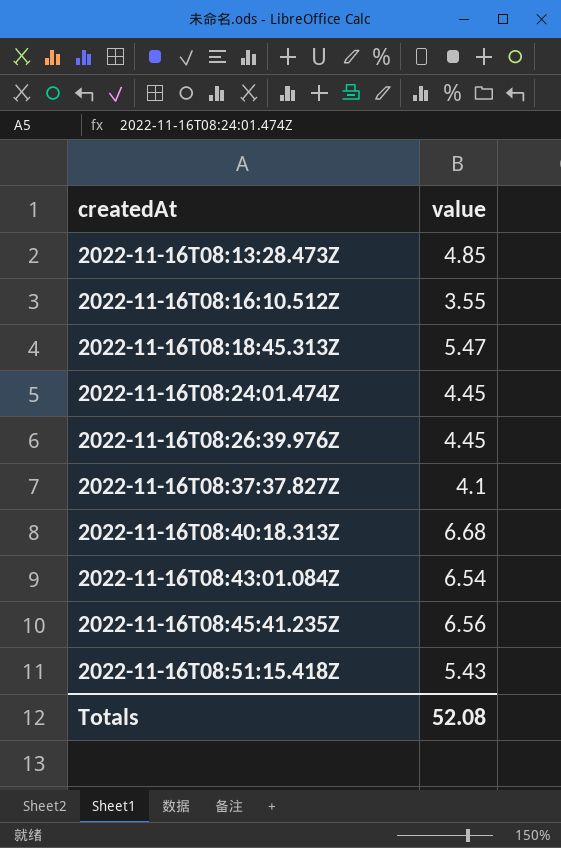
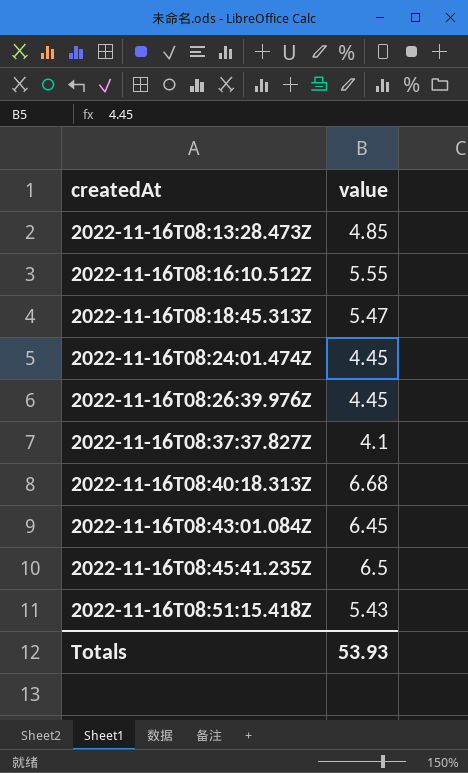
2022-11-16T08:16:10.512Z | value: 3.55 -> 5.55
2022-11-16T08:43:01.084Z | value: 6.54 -> 6.45
2022-11-16T08:45:41.235Z | value: 6.56 -> 6.5
Totals | value: 52.08 -> 53.93

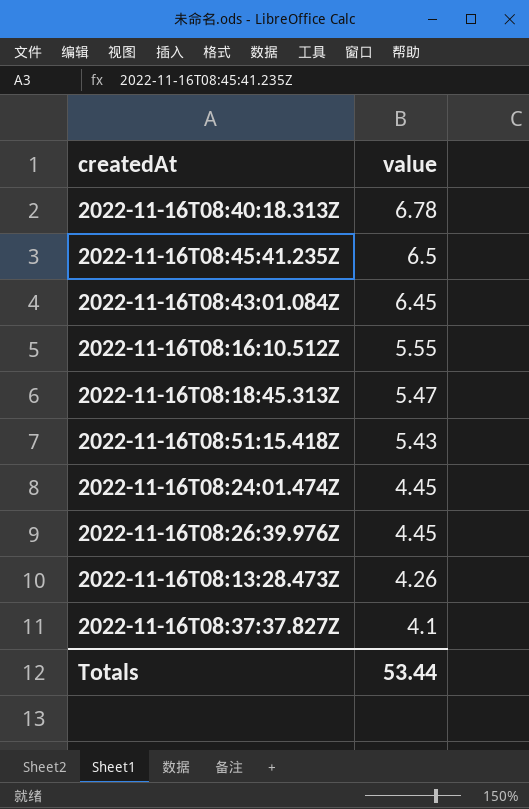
row order: createdAt ascending -> value descending
2022-11-16T08:40:18.313Z | value: 6.68 -> 6.78
2022-11-16T08:13:28.473Z | value: 4.85 -> 4.26
Totals | value: 53.93 -> 53.44

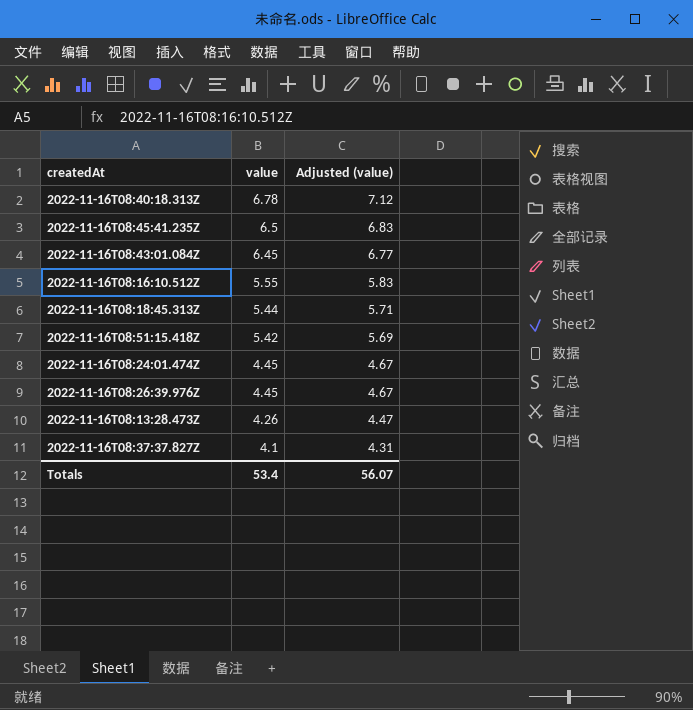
column Adjusted (value) | formula: none -> [value] * 1.05
2022-11-16T08:18:45.313Z | value: 5.47 -> 5.44
2022-11-16T08:51:15.418Z | value: 5.43 -> 5.42
Totals | value: 53.44 -> 53.4

